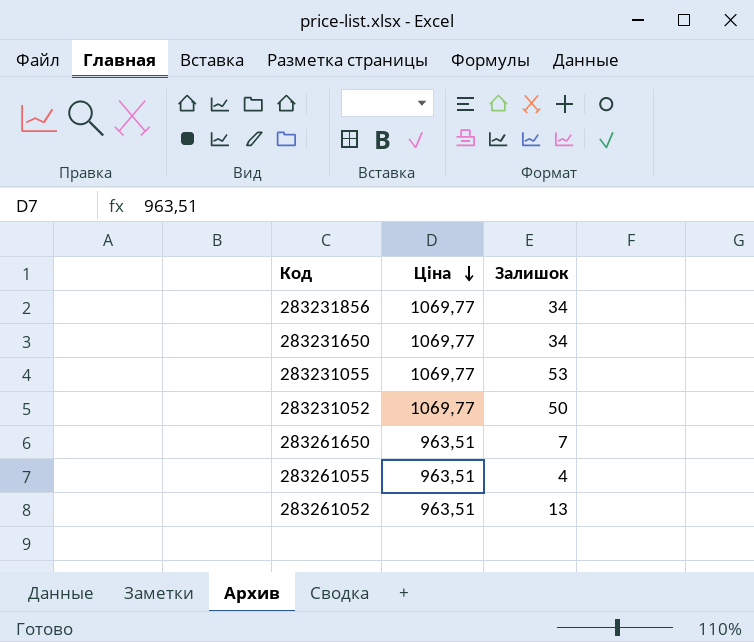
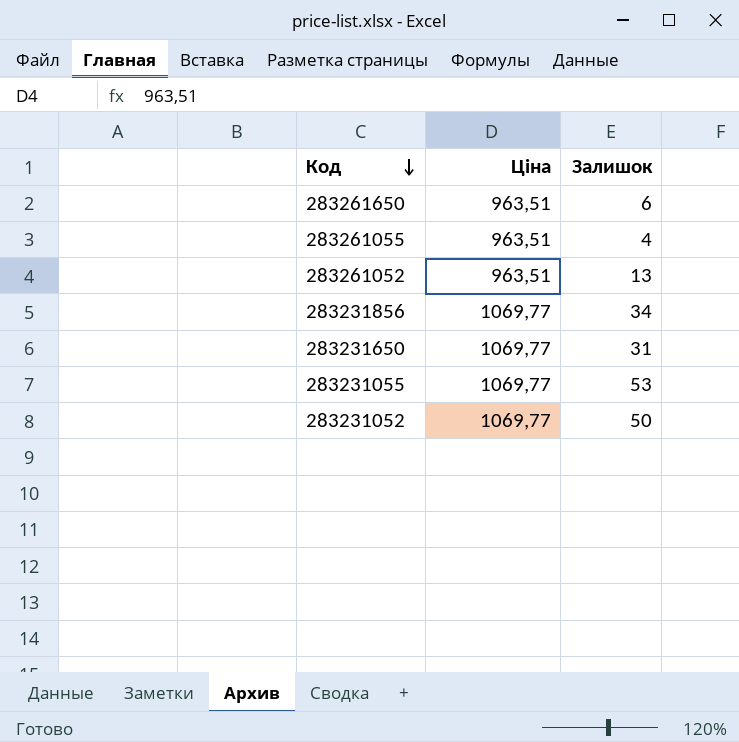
row order: Ціна descending -> Код descending
283261650 | Залишок: 7 -> 6
283231650 | Залишок: 34 -> 31

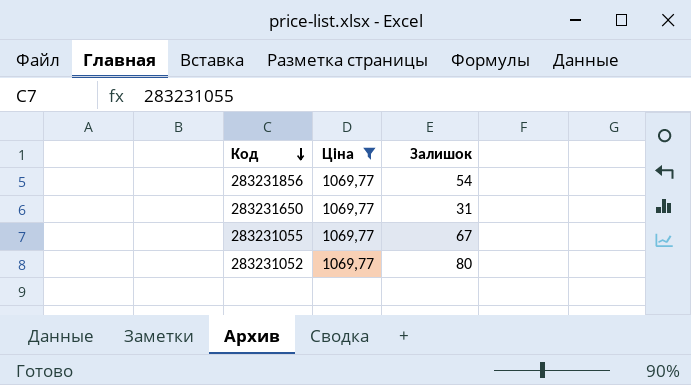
filter: none -> Ціна = 1069,77
283231856 | Залишок: 34 -> 54
283231055 | Залишок: 53 -> 67
283231052 | Залишок: 50 -> 80

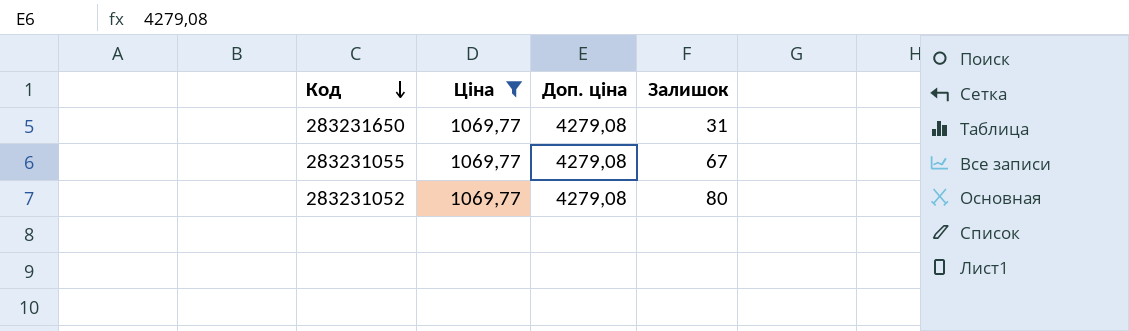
column Доп. ціна | position: none -> 3
row 283231856: 1069,77 | 54 -> none

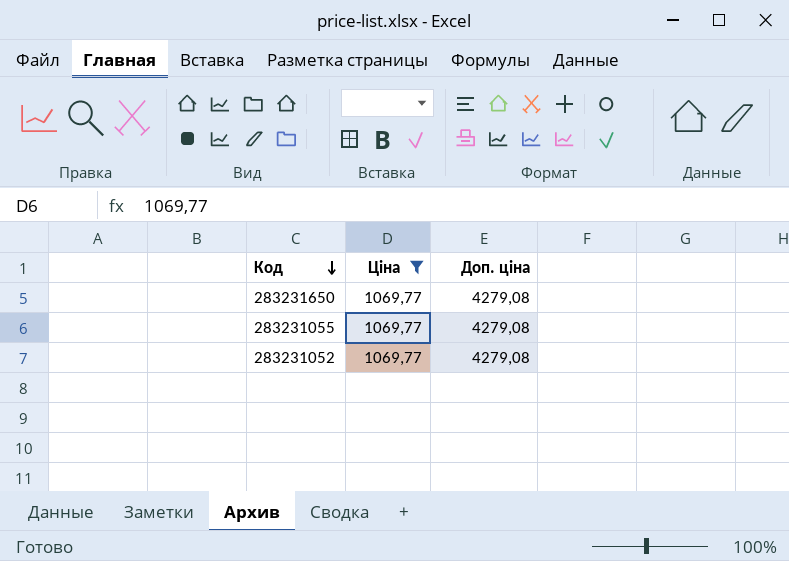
column Залишок | position: 4 -> none

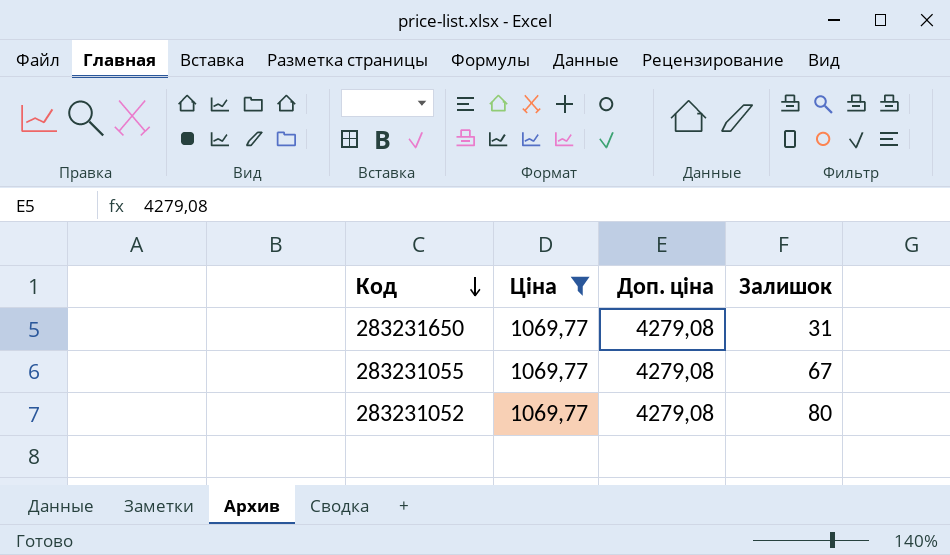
column Залишок | position: none -> 4

